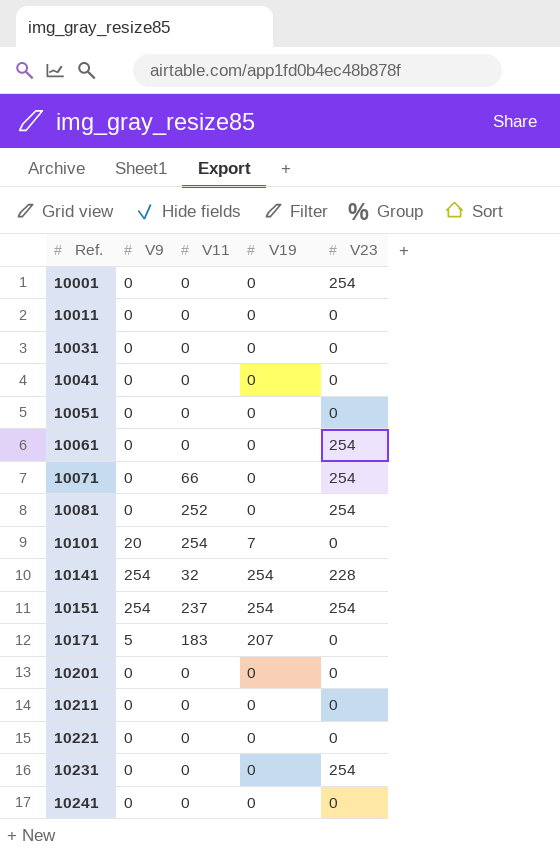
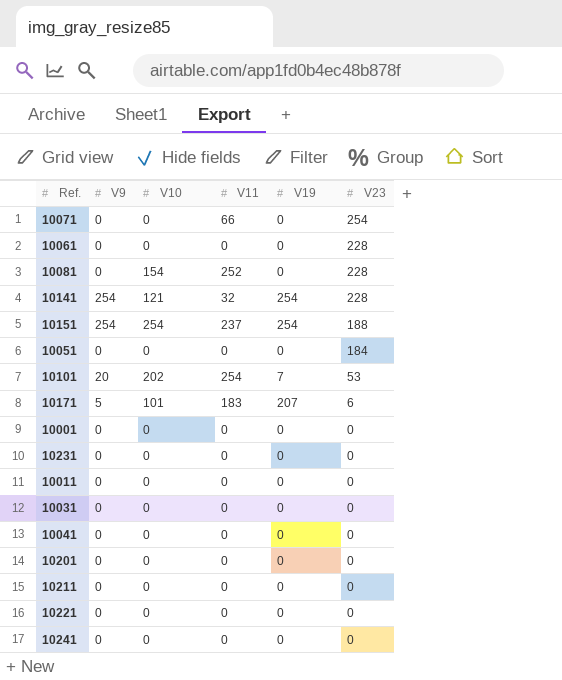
row order: Ref. ascending -> V23 descending
column V10 | position: none -> 3
10061 | V23: 254 -> 228
10081 | V23: 254 -> 228
10151 | V23: 254 -> 188
10051 | V23: 0 -> 184
10101 | V23: 0 -> 53
10171 | V23: 0 -> 6
10001 | V23: 254 -> 0
10231 | V23: 254 -> 0

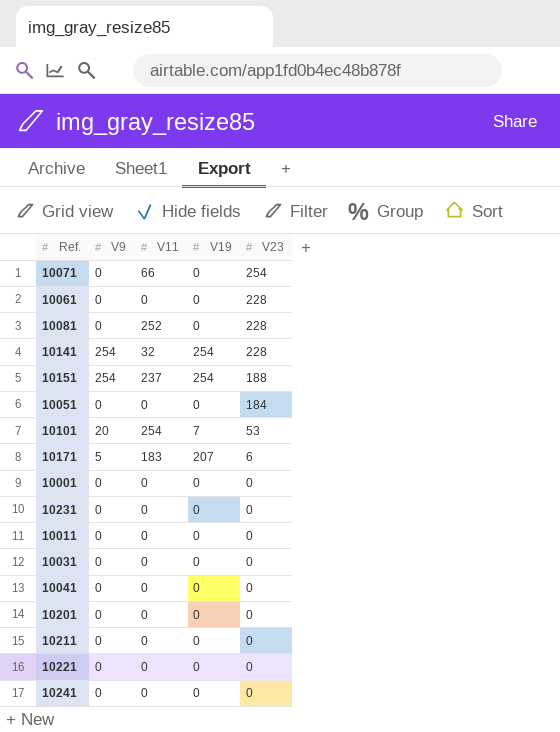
column V10 | position: 3 -> none

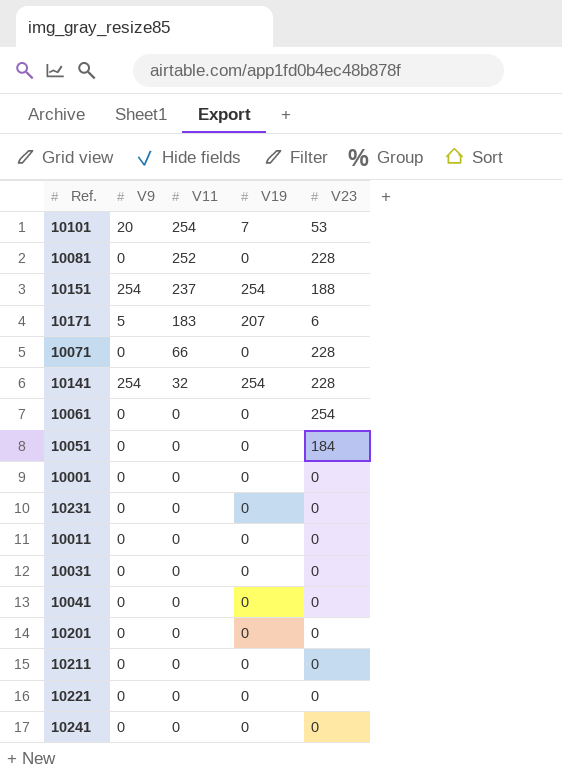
row order: V23 descending -> V11 descending
10071 | V23: 254 -> 228
10061 | V23: 228 -> 254

